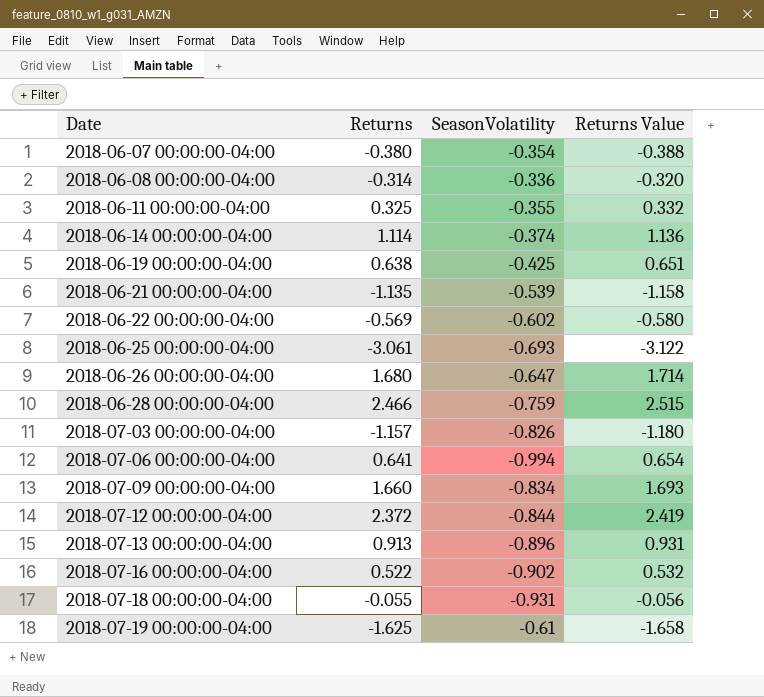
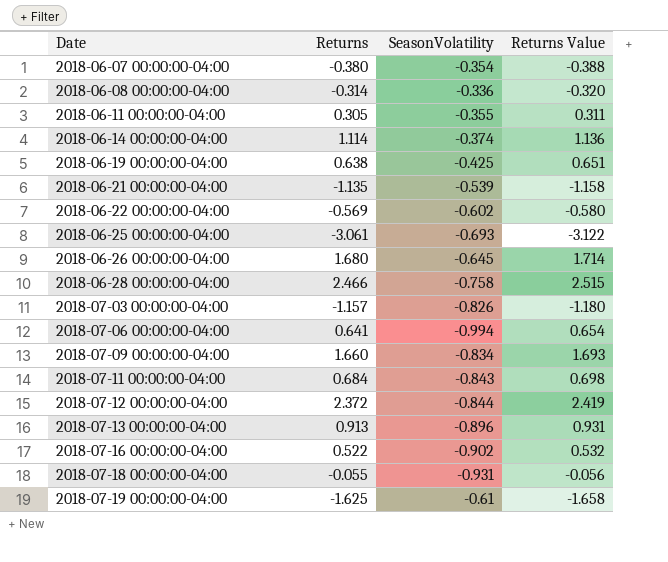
2018-06-11 00:00:00-04:00 | Returns: 0.325 -> 0.305
2018-06-11 00:00:00-04:00 | Returns Value: 0.332 -> 0.311
2018-06-26 00:00:00-04:00 | SeasonVolatility: -0.647 -> -0.645
2018-06-28 00:00:00-04:00 | SeasonVolatility: -0.759 -> -0.758
row 2018-07-11 00:00:00-04:00: none -> 0.684 | -0.843 | 0.698

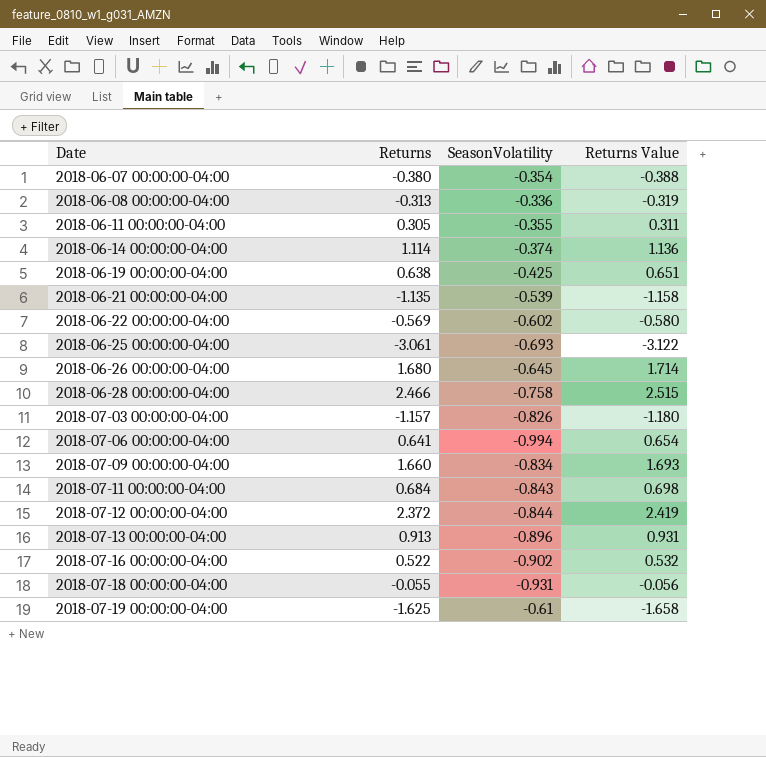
2018-06-08 00:00:00-04:00 | Returns: -0.314 -> -0.313
2018-06-08 00:00:00-04:00 | Returns Value: -0.320 -> -0.319

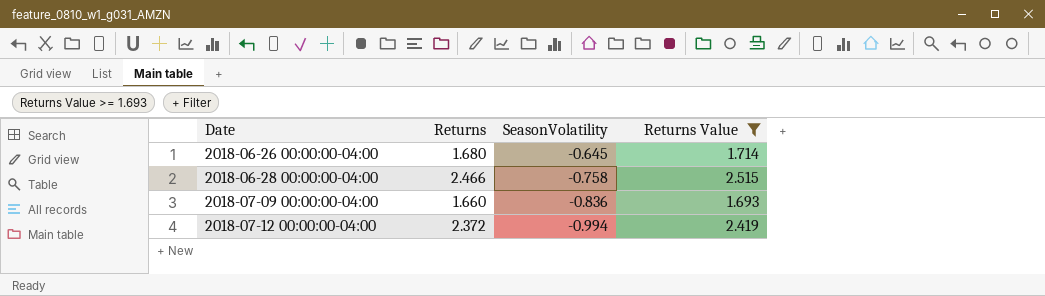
filter: none -> Returns Value >= 1.693
2018-07-09 00:00:00-04:00 | SeasonVolatility: -0.834 -> -0.836
2018-07-12 00:00:00-04:00 | SeasonVolatility: -0.844 -> -0.994

